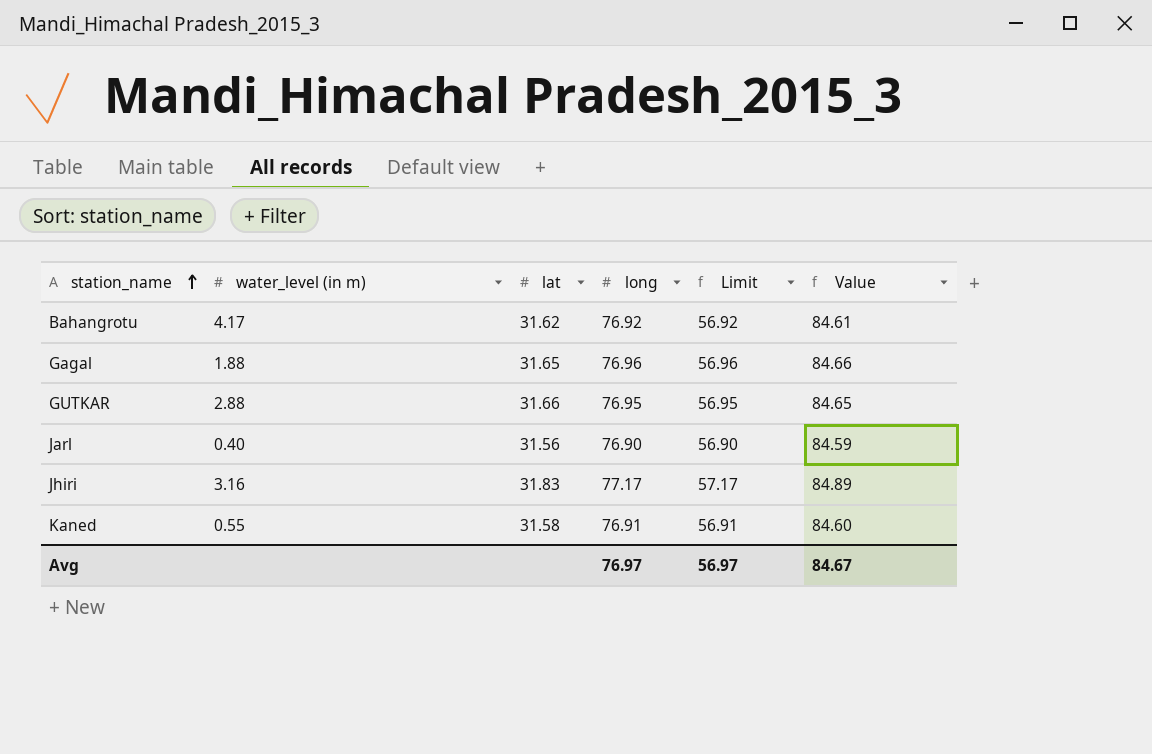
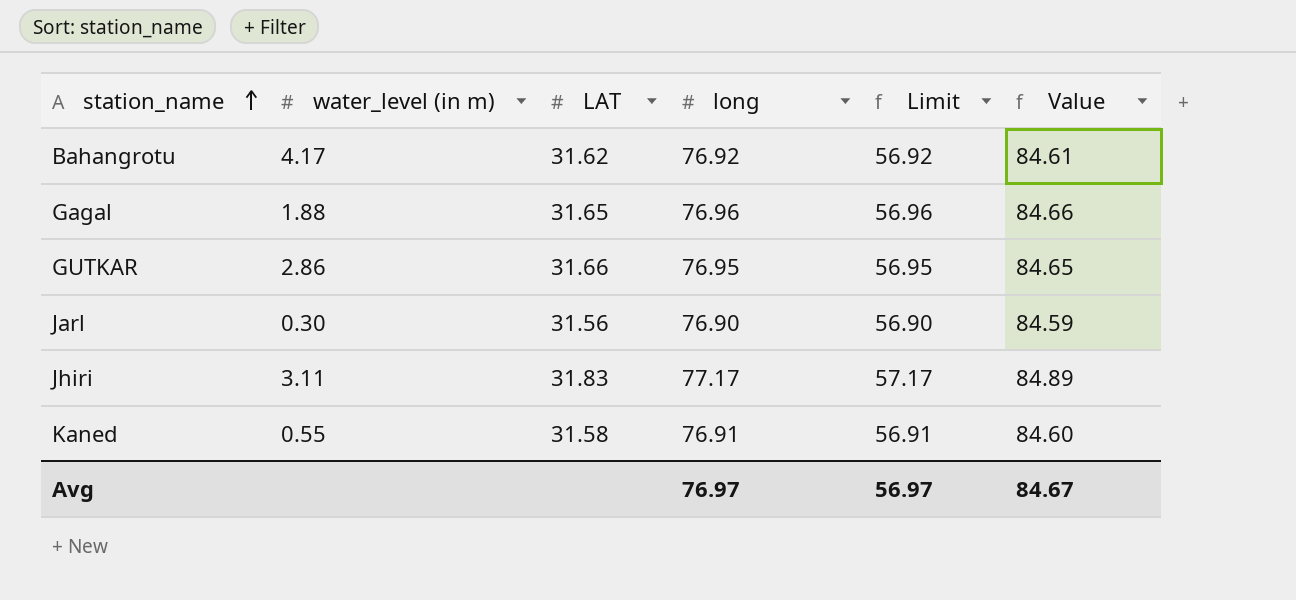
column name: lat -> LAT
GUTKAR | water_level (in m): 2.88 -> 2.86
Jarl | water_level (in m): 0.40 -> 0.30
Jhiri | water_level (in m): 3.16 -> 3.11

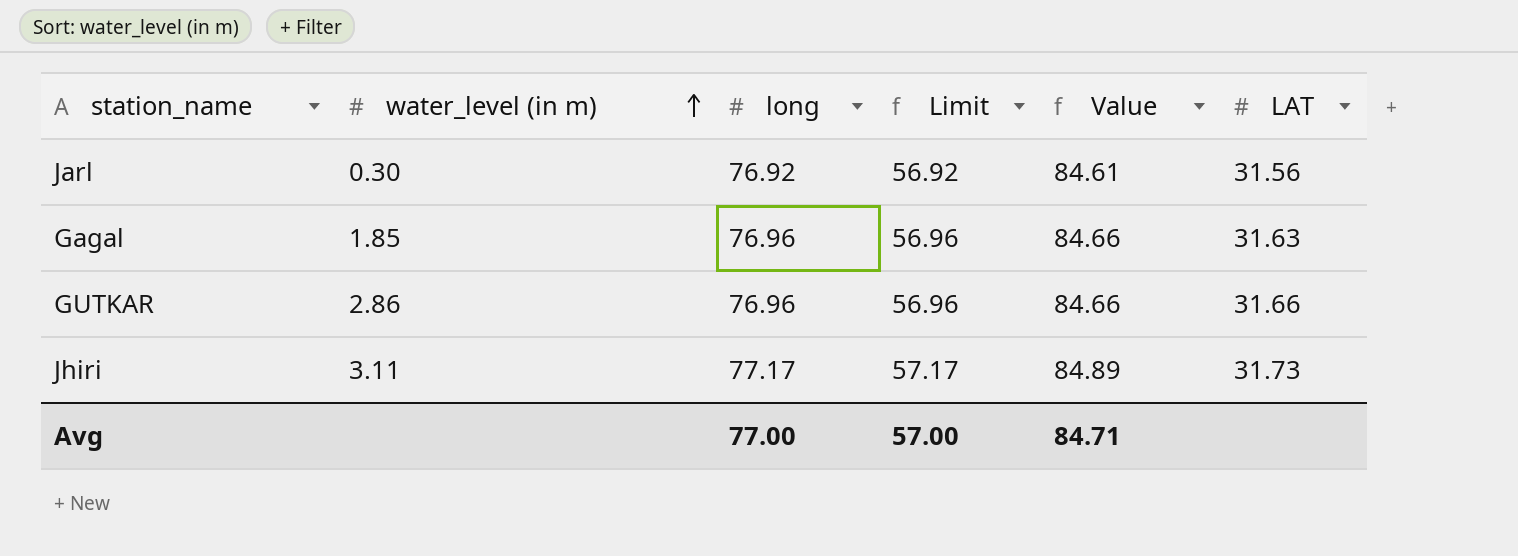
row order: station_name ascending -> water_level (in m) ascending
column LAT | position: 3 -> 6
row Bahangrotu: 4.17 | 31.62 | 76.92 | 56.92 | 84.61 -> none
row Kaned: 0.55 | 31.58 | 76.91 | 56.91 | 84.60 -> none
Jarl | long: 76.90 -> 76.92
Jarl | Limit: 56.90 -> 56.92
Jarl | Value: 84.59 -> 84.61
Gagal | water_level (in m): 1.88 -> 1.85
Gagal | LAT: 31.65 -> 31.63
GUTKAR | long: 76.95 -> 76.96
GUTKAR | Limit: 56.95 -> 56.96
GUTKAR | Value: 84.65 -> 84.66
Jhiri | LAT: 31.83 -> 31.73
Avg | long: 76.97 -> 77.00
Avg | Limit: 56.97 -> 57.00
Avg | Value: 84.67 -> 84.71

